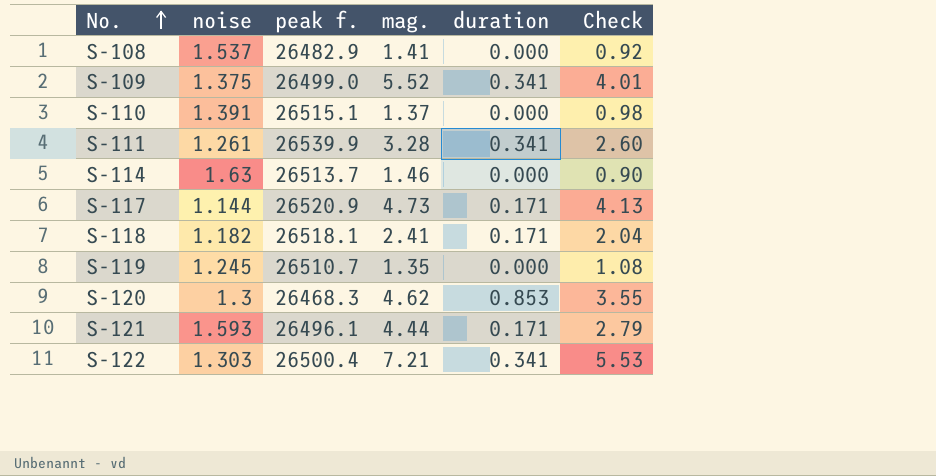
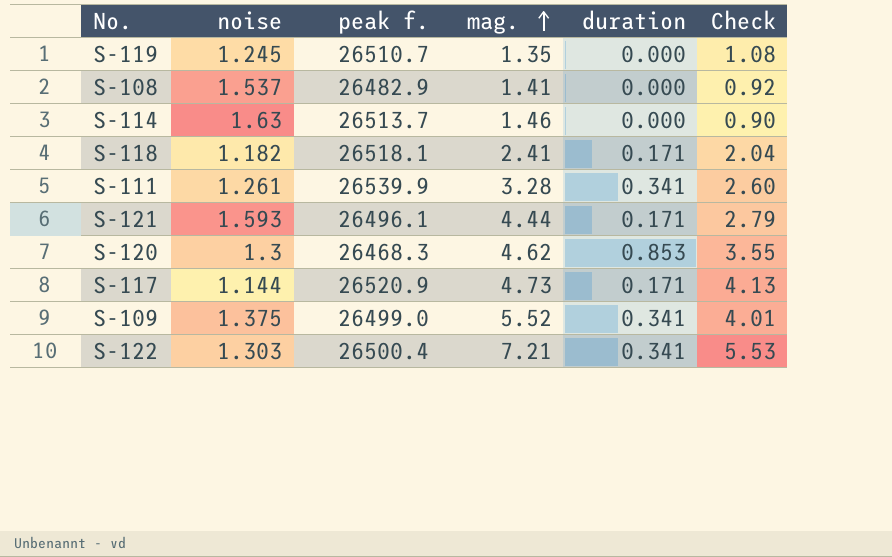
row order: No. ascending -> mag. ascending
row S-110: 1.391 | 26515.1 | 1.37 | 0.000 | 0.98 -> none

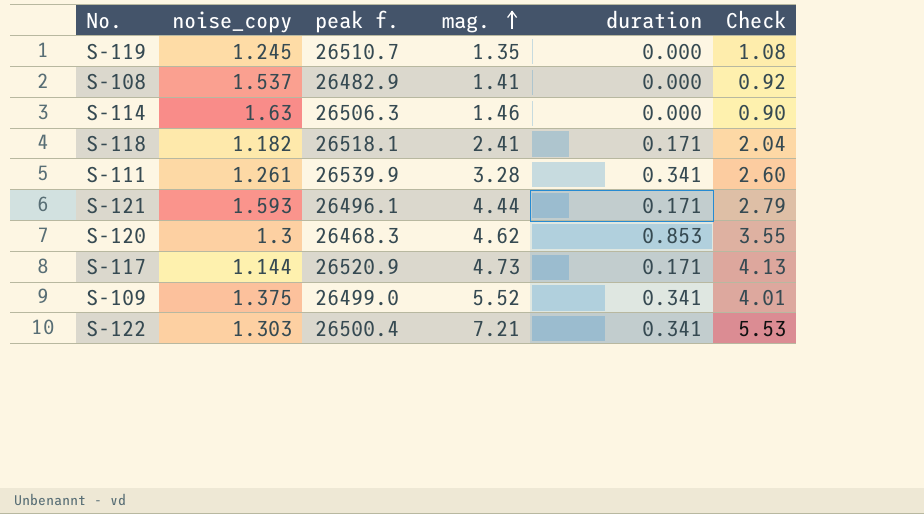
column name: noise -> noise_copy
S-114 | peak f.: 26513.7 -> 26506.3

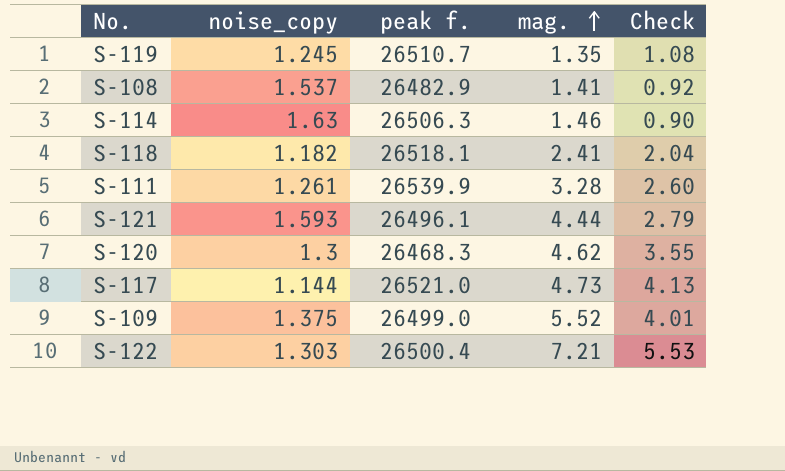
column duration | position: 5 -> none
S-117 | peak f.: 26520.9 -> 26521.0

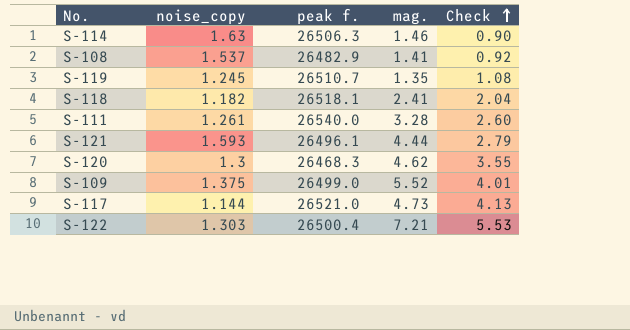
row order: mag. ascending -> Check ascending
S-111 | peak f.: 26539.9 -> 26540.0

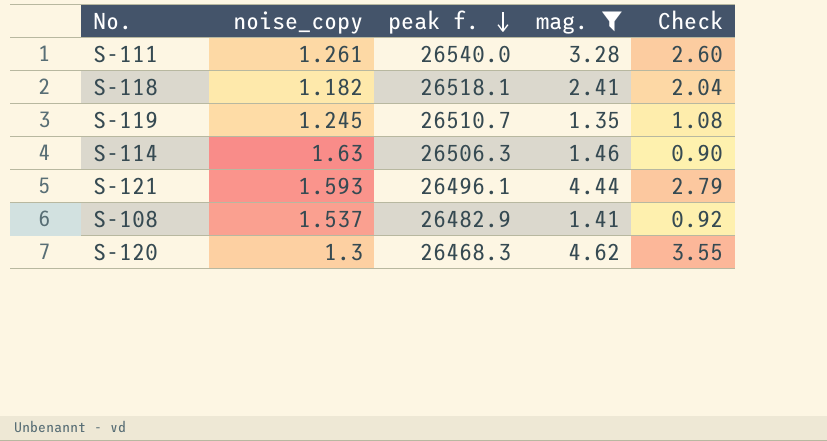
filter: none -> mag. <= 4.62
row order: Check ascending -> peak f. descending

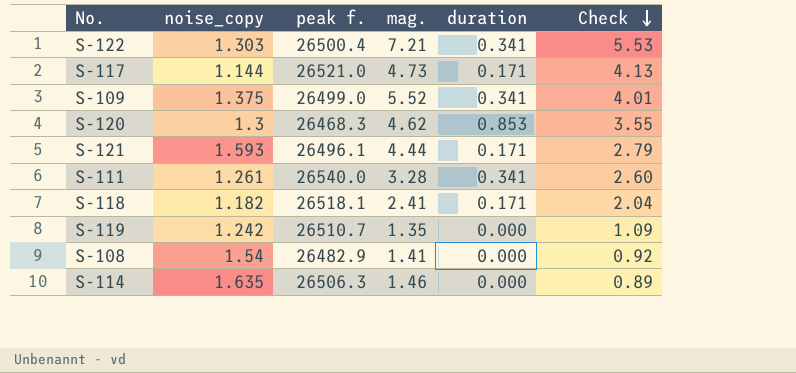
filter: mag. <= 4.62 -> none
row order: peak f. descending -> Check descending
column duration | position: none -> 5
S-119 | noise_copy: 1.245 -> 1.242
S-119 | Check: 1.08 -> 1.09
S-108 | noise_copy: 1.537 -> 1.54
S-114 | noise_copy: 1.63 -> 1.635
S-114 | Check: 0.90 -> 0.89

